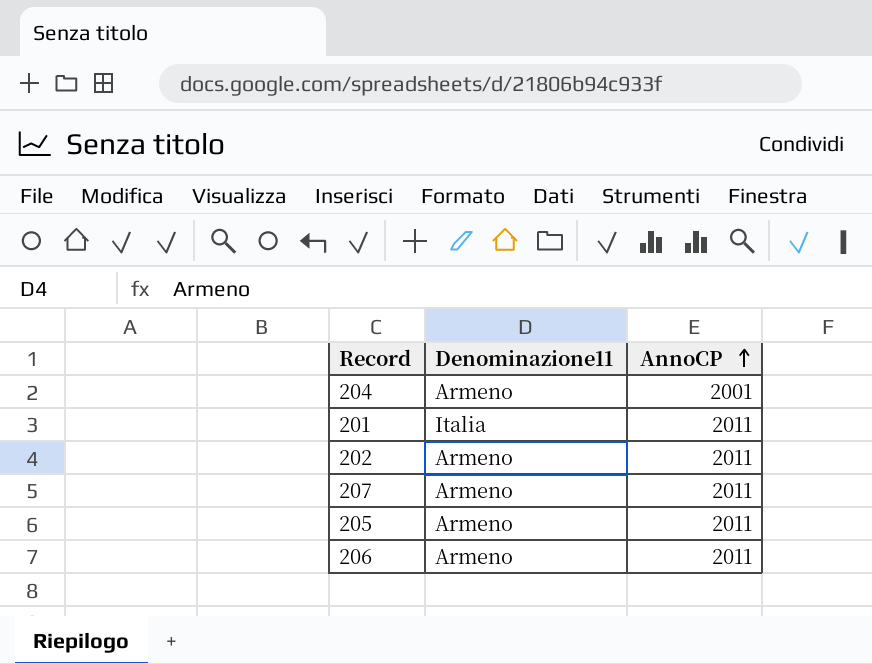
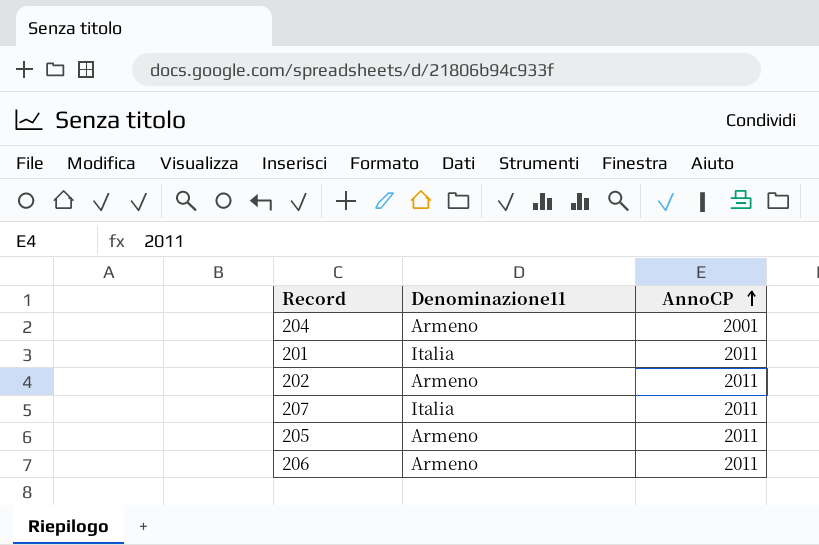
207 | Denominazione11: Armeno -> Italia

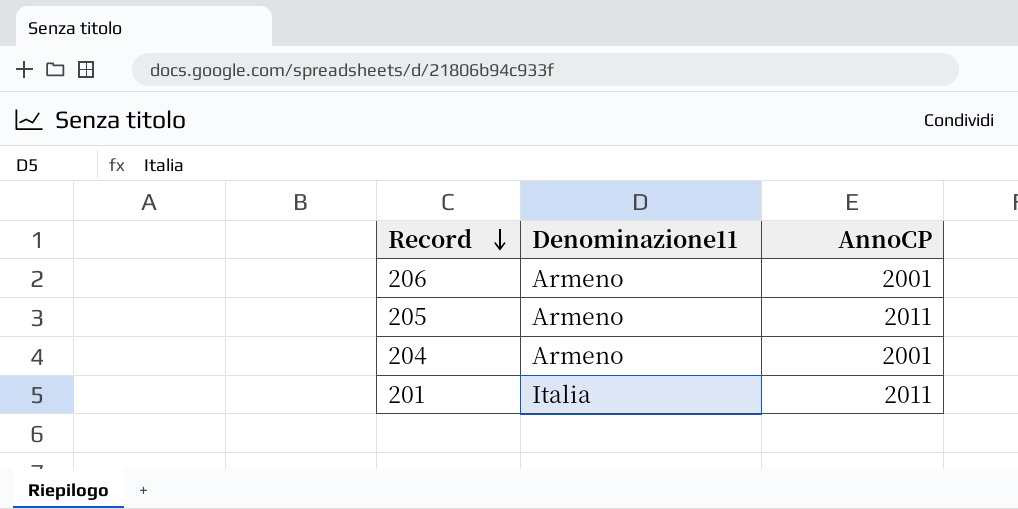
row order: AnnoCP ascending -> Record descending
row 202: Armeno | 2011 -> none
row 207: Italia | 2011 -> none
206 | AnnoCP: 2011 -> 2001

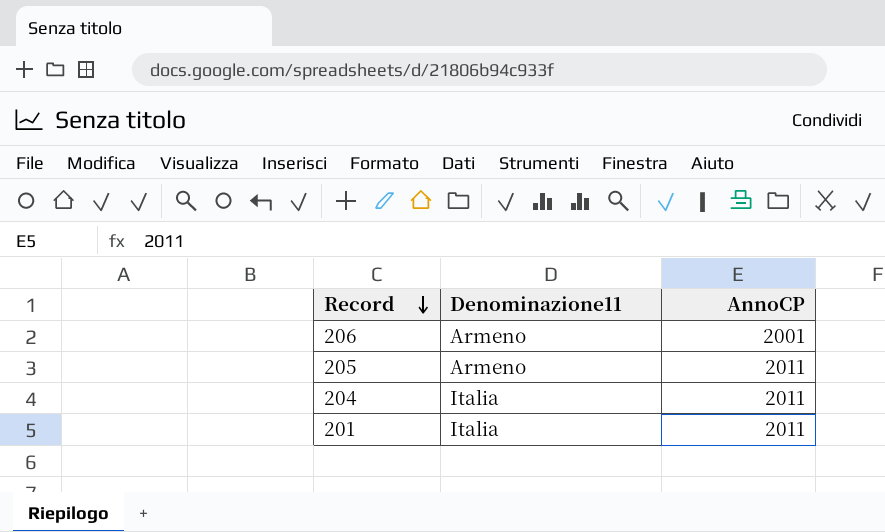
204 | Denominazione11: Armeno -> Italia
204 | AnnoCP: 2001 -> 2011

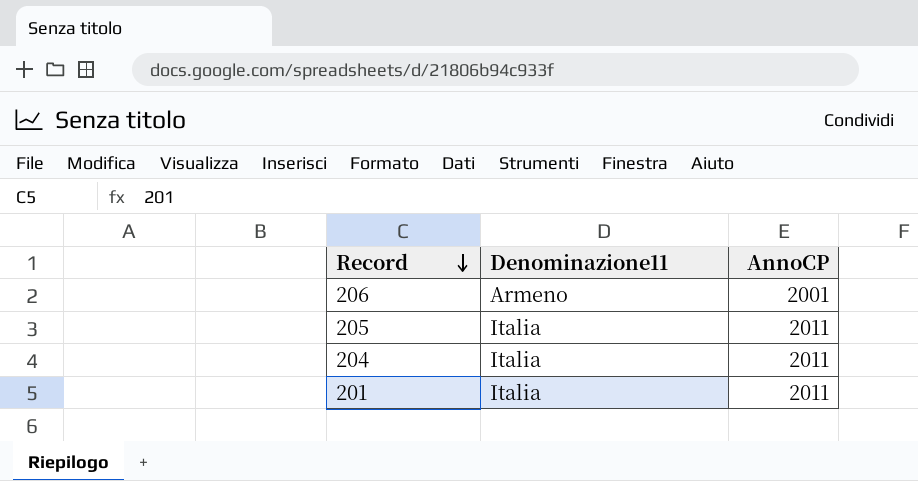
205 | Denominazione11: Armeno -> Italia

